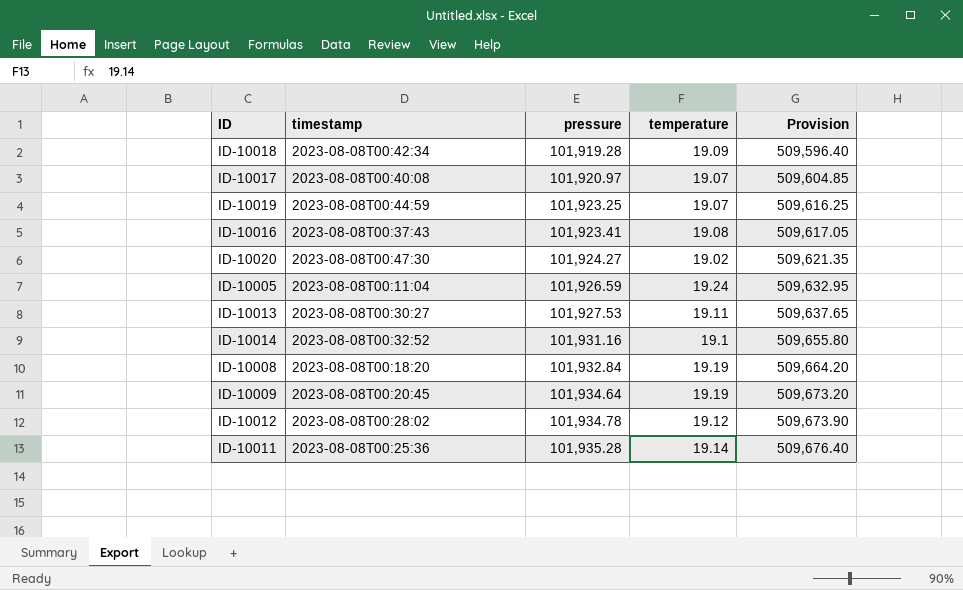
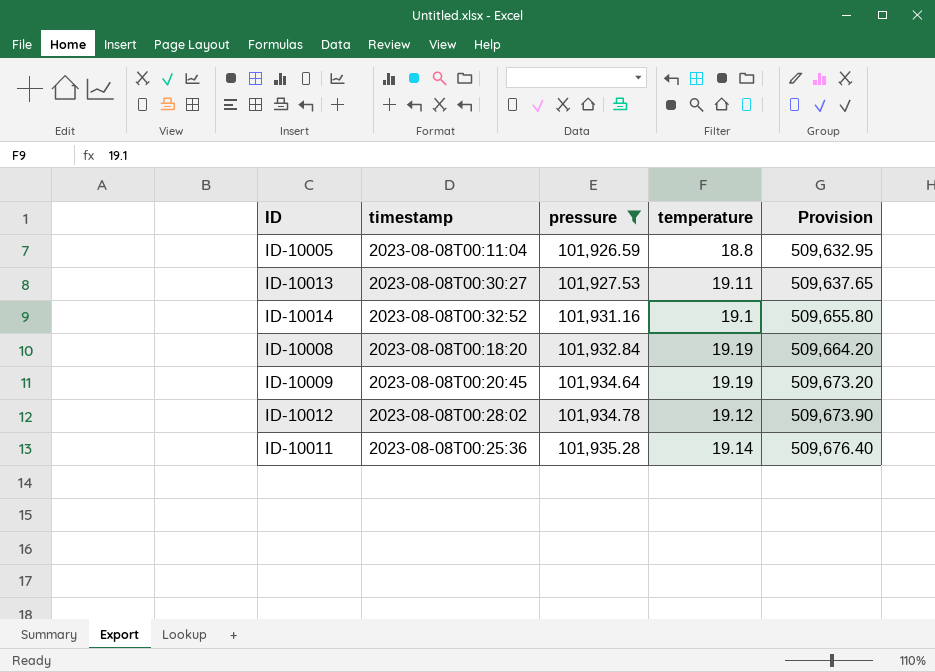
filter: none -> pressure >= 101,926.59
ID-10005 | temperature: 19.24 -> 18.8

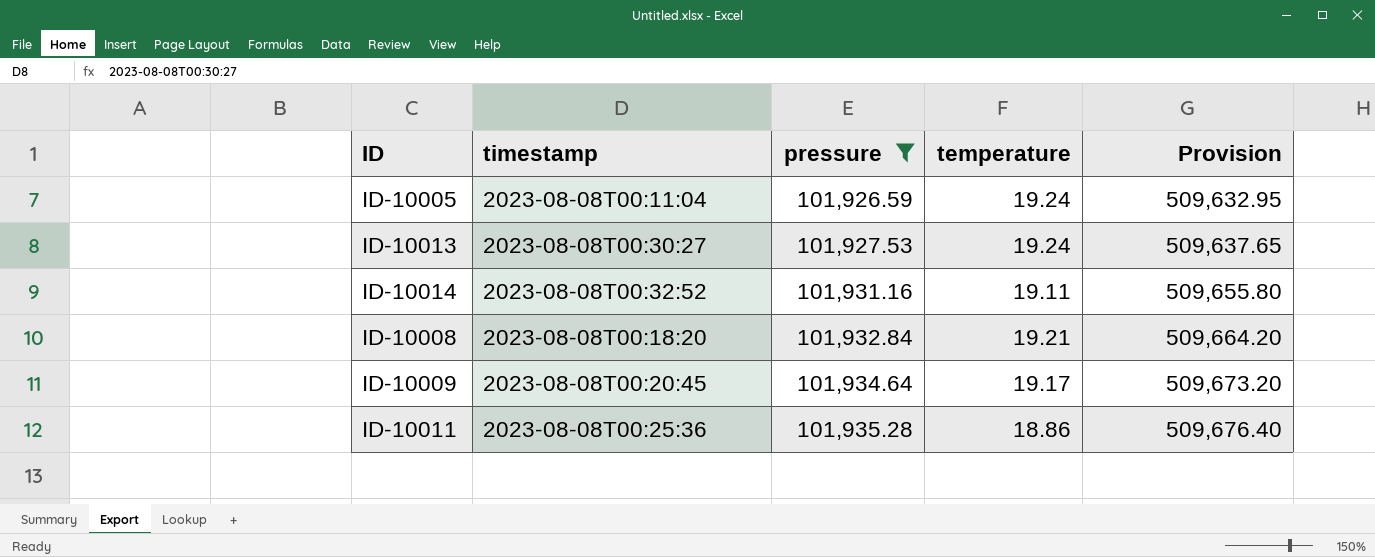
row ID-10012: 2023-08-08T00:28:02 | 101,934.78 | 19.12 | 509,673.90 -> none
ID-10005 | temperature: 18.8 -> 19.24
ID-10013 | temperature: 19.11 -> 19.24
ID-10014 | temperature: 19.1 -> 19.11
ID-10008 | temperature: 19.19 -> 19.21
ID-10009 | temperature: 19.19 -> 19.17
ID-10011 | temperature: 19.14 -> 18.86

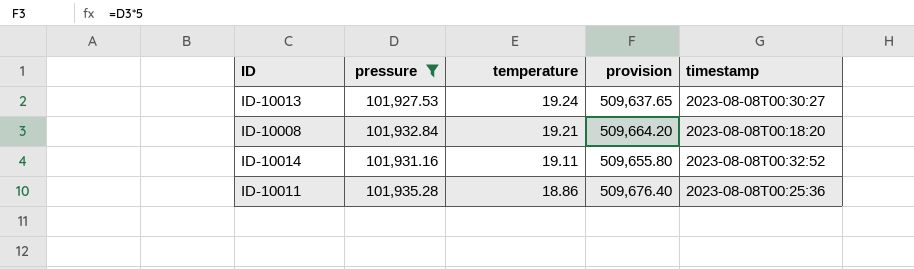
row order: pressure ascending -> temperature descending
column name: Provision -> provision
column timestamp | position: 2 -> 5
row ID-10005: 2023-08-08T00:11:04 | 101,926.59 | 19.24 | 509,632.95 -> none
row ID-10009: 2023-08-08T00:20:45 | 101,934.64 | 19.17 | 509,673.20 -> none

